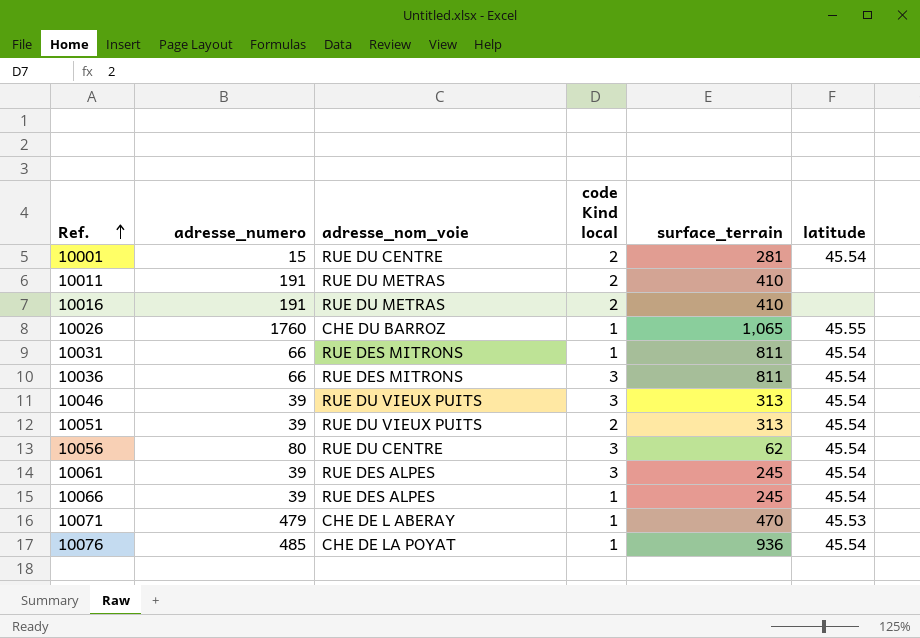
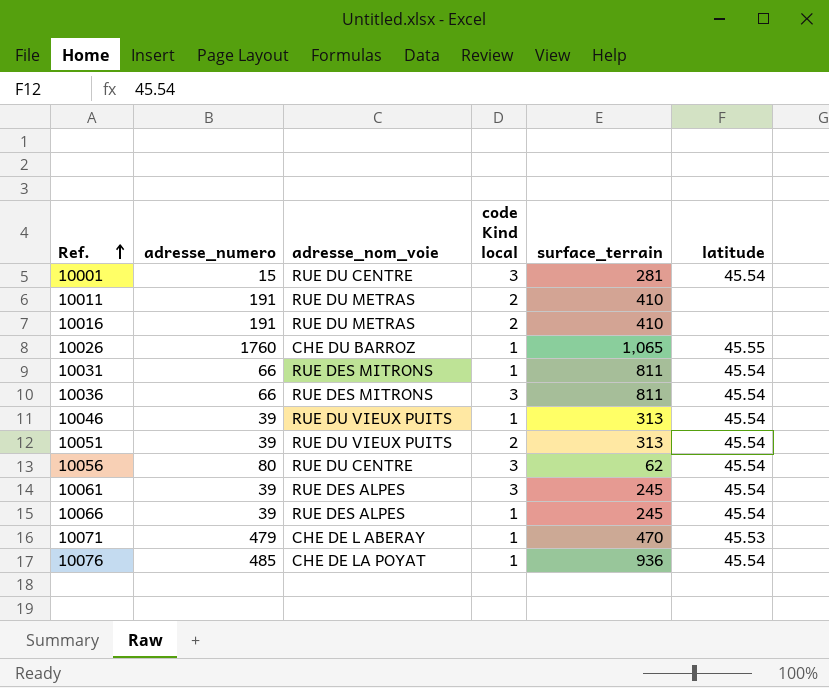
10001 | code Kind local: 2 -> 3
10046 | code Kind local: 3 -> 1

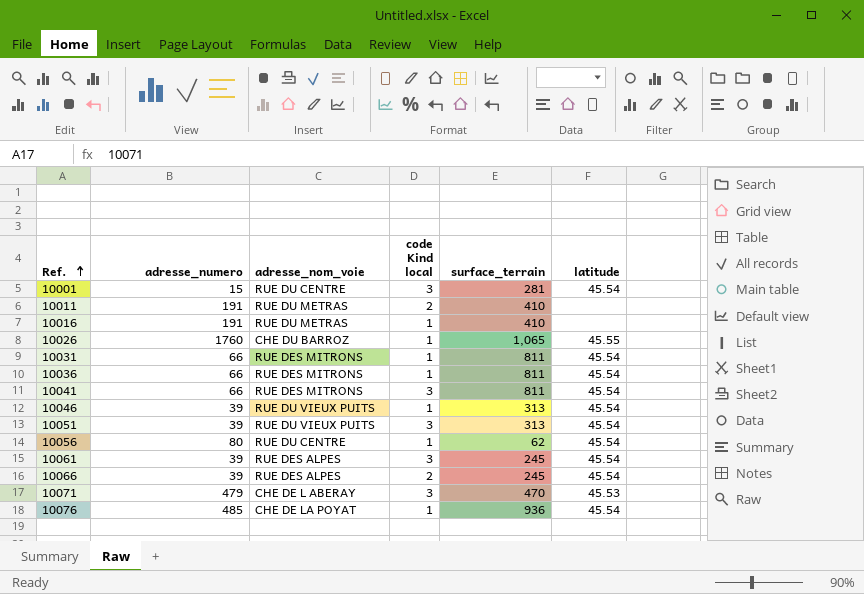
10016 | code Kind local: 2 -> 1
10036 | code Kind local: 3 -> 1
row 10041: none -> 66 | RUE DES MITRONS | 3 | 811 | 45.54
10051 | code Kind local: 2 -> 3
10056 | code Kind local: 3 -> 1
10066 | code Kind local: 1 -> 2
10071 | code Kind local: 1 -> 3

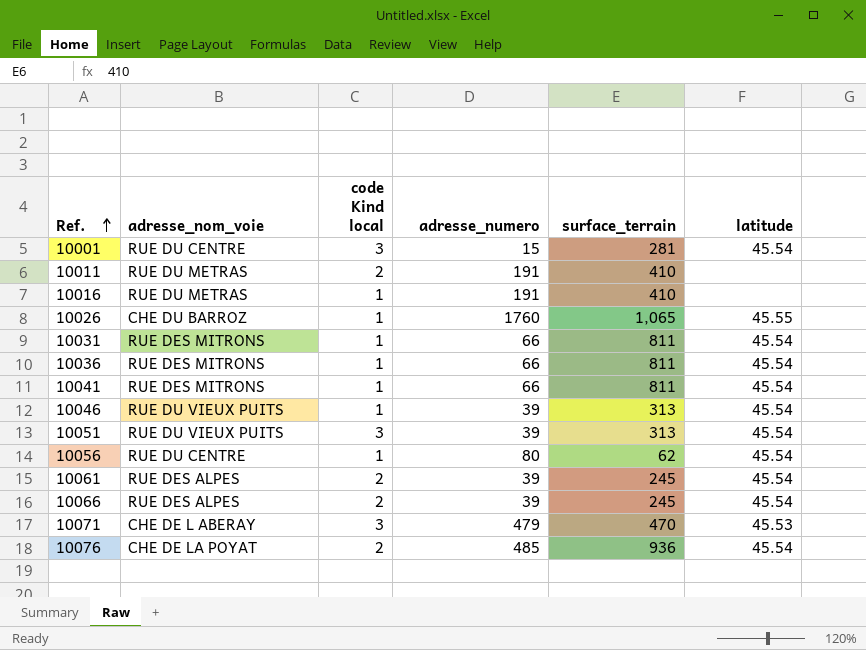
column adresse_numero | position: 2 -> 4
10041 | code Kind local: 3 -> 1
10061 | code Kind local: 3 -> 2
10076 | code Kind local: 1 -> 2

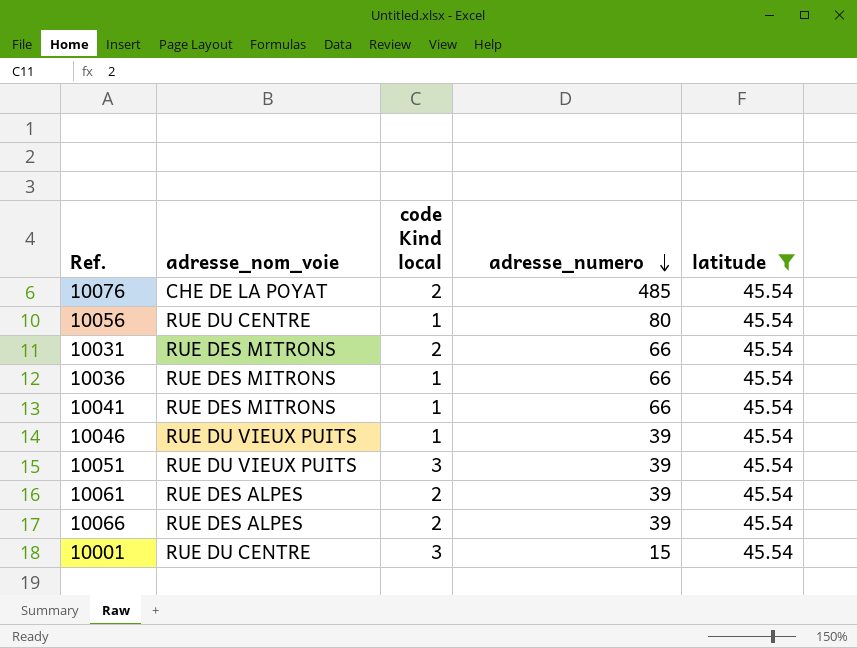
filter: none -> latitude = 45.54
row order: Ref. ascending -> adresse_numero descending
column surface_terrain | position: 5 -> none
10031 | code Kind local: 1 -> 2

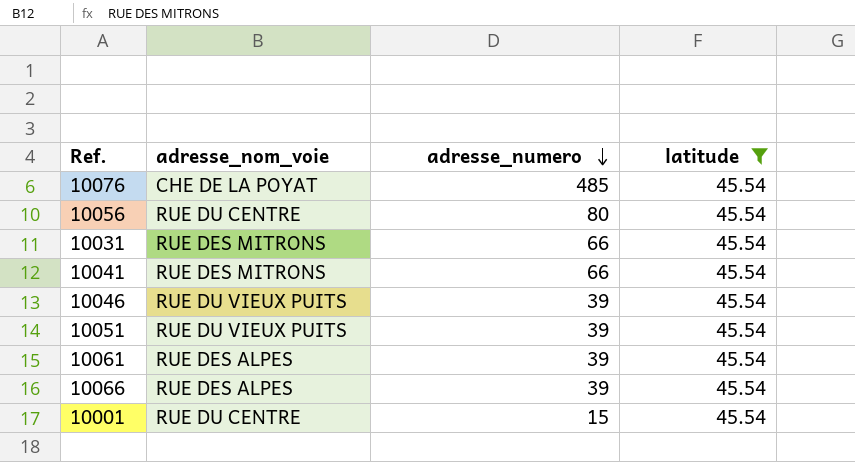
column code Kind local | position: 3 -> none
row 10036: RUE DES MITRONS | 1 | 66 | 45.54 -> none

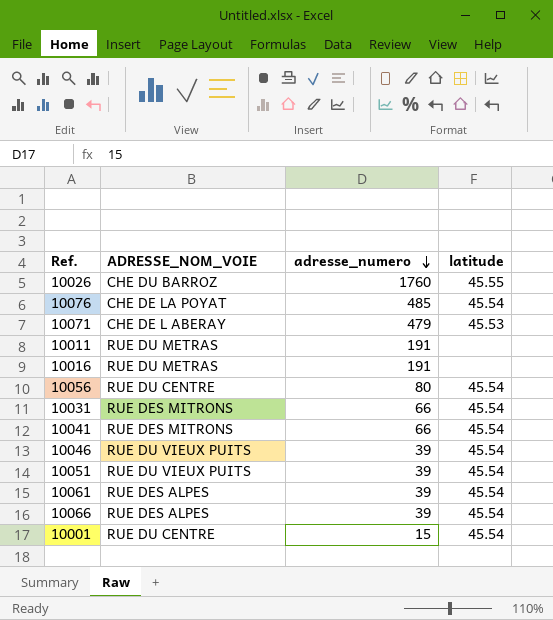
filter: latitude = 45.54 -> none
column name: adresse_nom_voie -> ADRESSE_NOM_VOIE

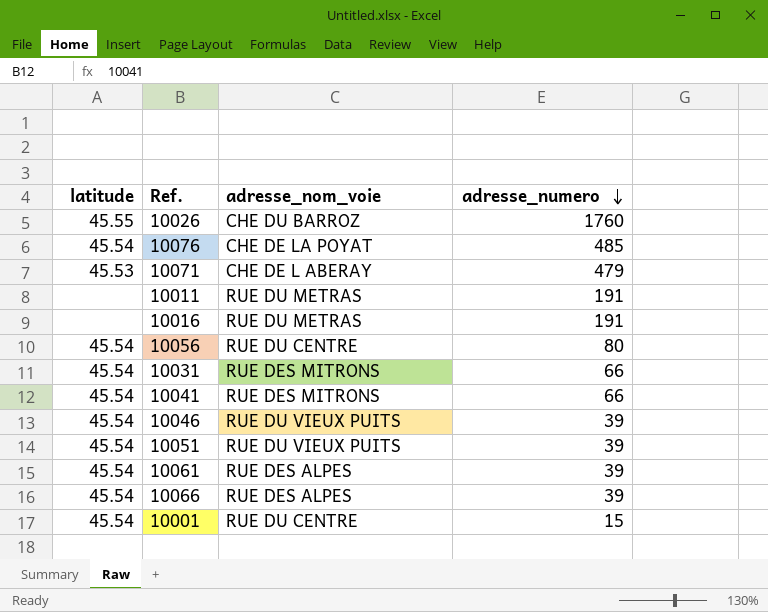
column latitude | position: 4 -> 1
column name: ADRESSE_NOM_VOIE -> adresse_nom_voie

